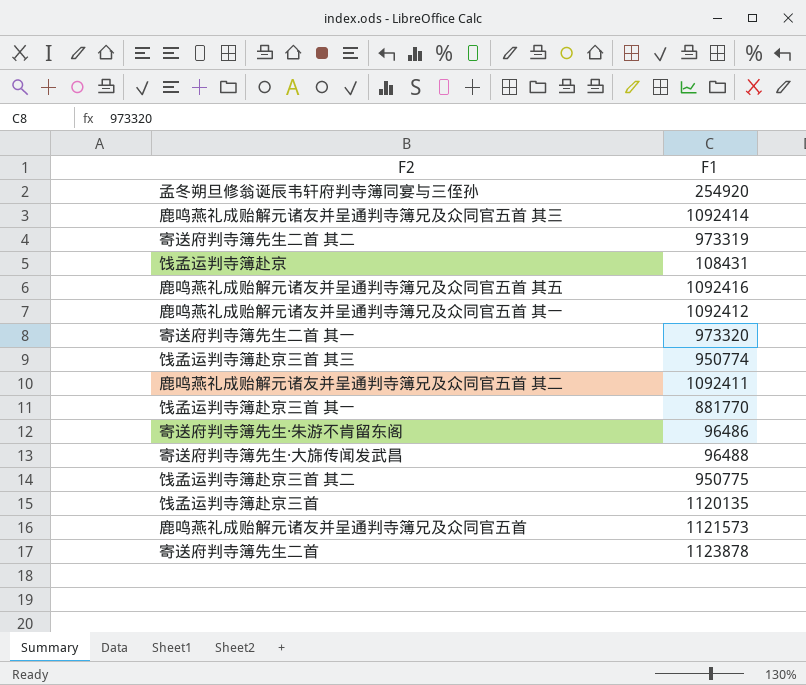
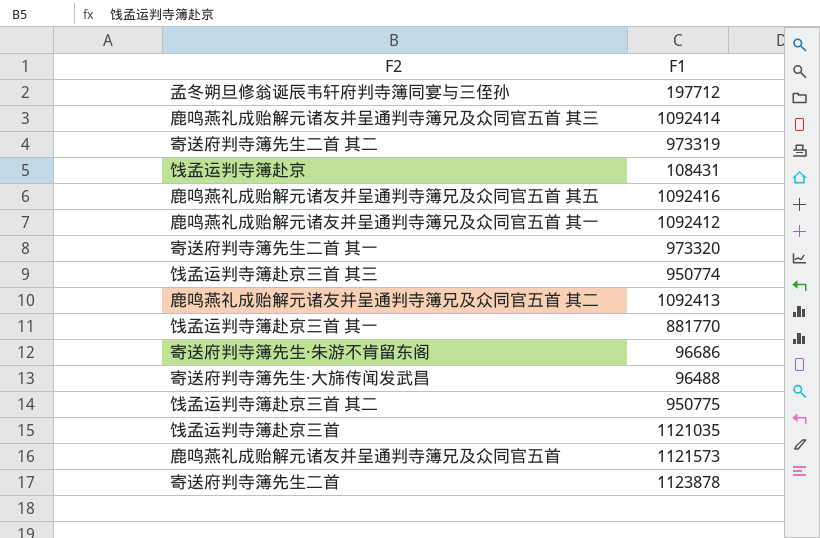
孟冬朔旦修翁诞辰韦轩府判寺簿同宴与三侄孙 | F1: 254920 -> 197712
鹿鸣燕礼成贻解元诸友并呈通判寺簿兄及众同官五首 其二 | F1: 1092411 -> 1092413
寄送府判寺簿先生·朱游不肯留东阁 | F1: 96486 -> 96686
饯孟运判寺簿赴京三首 | F1: 1120135 -> 1121035

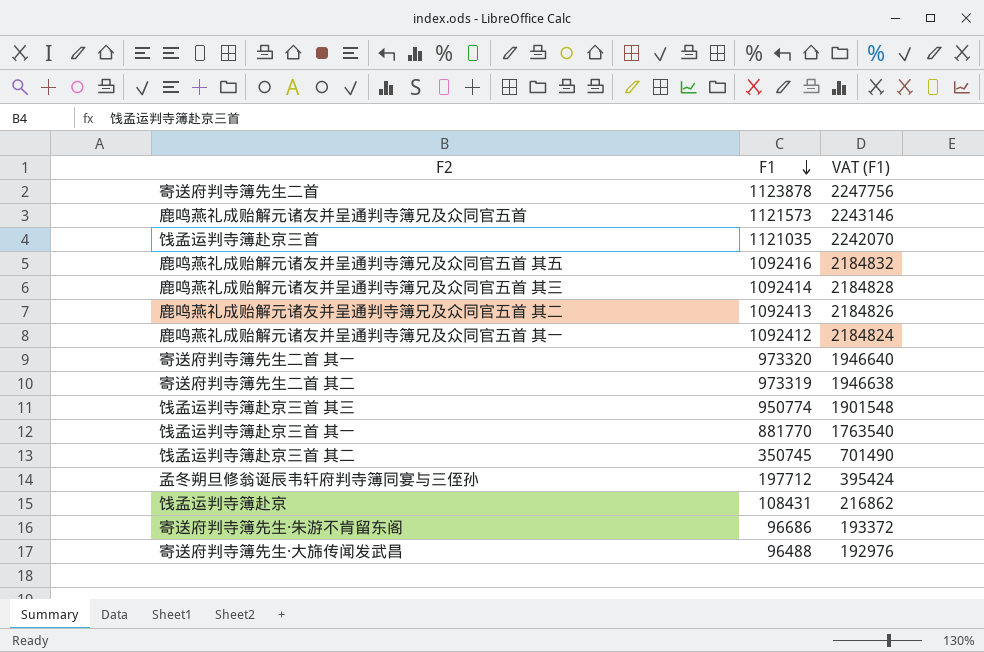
row order: none -> F1 descending
column VAT (F1) | formula: none -> [F1] * 2
饯孟运判寺簿赴京三首 其二 | F1: 950775 -> 350745

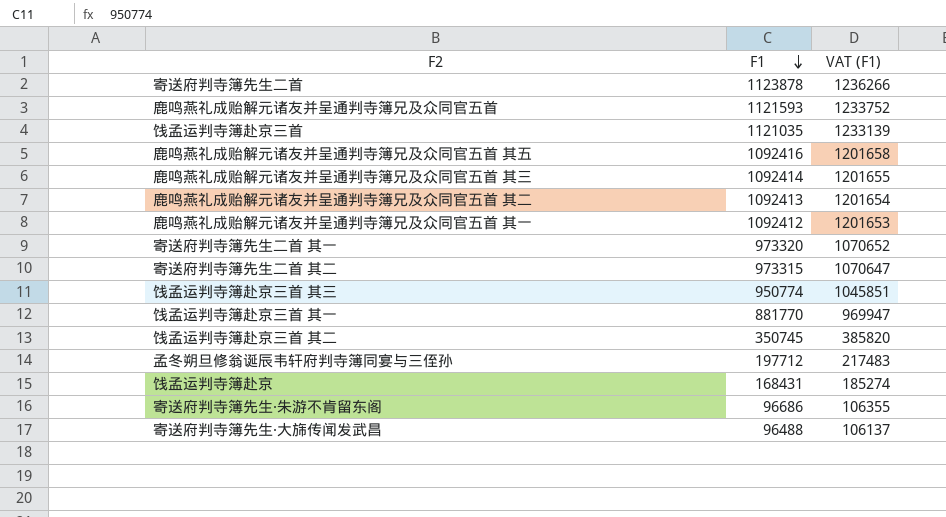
column VAT (F1) | formula: [F1] * 2 -> [F1] * 1.1
鹿鸣燕礼成贻解元诸友并呈通判寺簿兄及众同官五首 | F1: 1121573 -> 1121593
寄送府判寺簿先生二首 其二 | F1: 973319 -> 973315
饯孟运判寺簿赴京 | F1: 108431 -> 168431

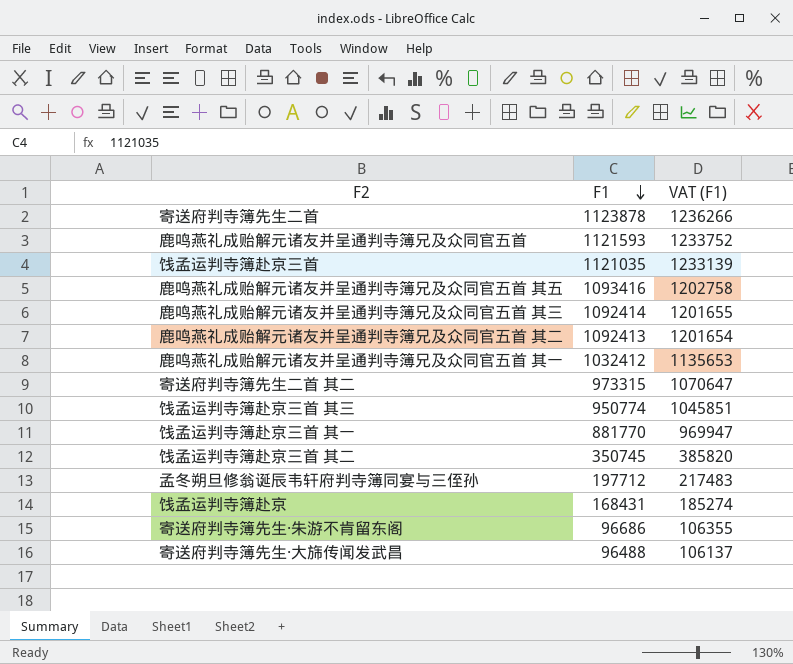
row 寄送府判寺簿先生二首 其一: 973320 | 1070652 -> none
鹿鸣燕礼成贻解元诸友并呈通判寺簿兄及众同官五首 其五 | F1: 1092416 -> 1093416
鹿鸣燕礼成贻解元诸友并呈通判寺簿兄及众同官五首 其五 | VAT (F1): 1201658 -> 1202758
鹿鸣燕礼成贻解元诸友并呈通判寺簿兄及众同官五首 其一 | F1: 1092412 -> 1032412
鹿鸣燕礼成贻解元诸友并呈通判寺簿兄及众同官五首 其一 | VAT (F1): 1201653 -> 1135653

